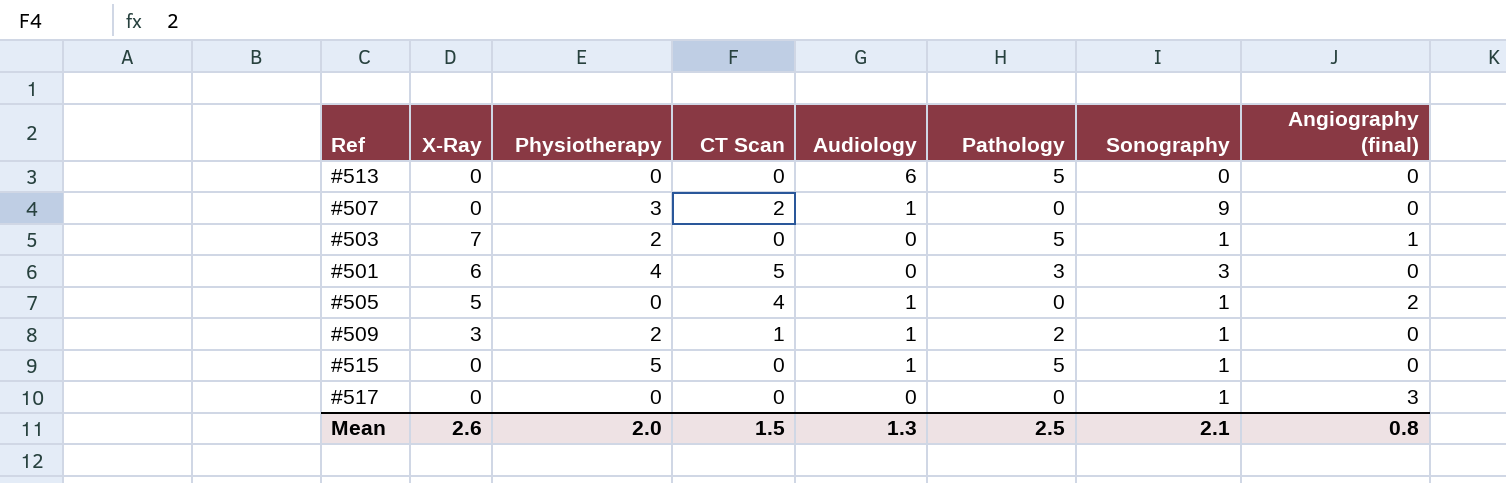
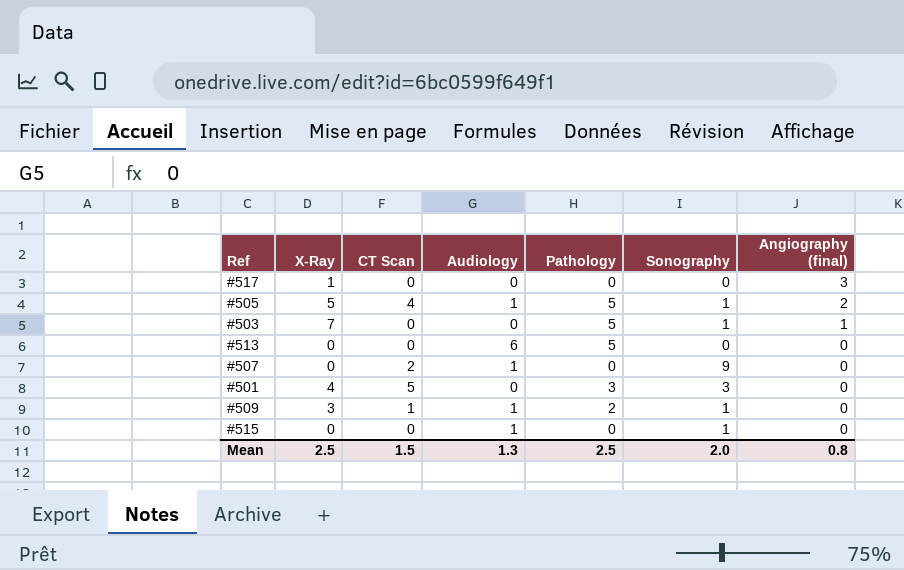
row order: none -> Angiography (final) descending
column Physiotherapy | position: 3 -> none
#517 | X-Ray: 0 -> 1
#517 | Sonography: 1 -> 0
#505 | Pathology: 0 -> 5
#501 | X-Ray: 6 -> 4
#515 | Pathology: 5 -> 0
Mean | X-Ray: 2.6 -> 2.5
Mean | Sonography: 2.1 -> 2.0

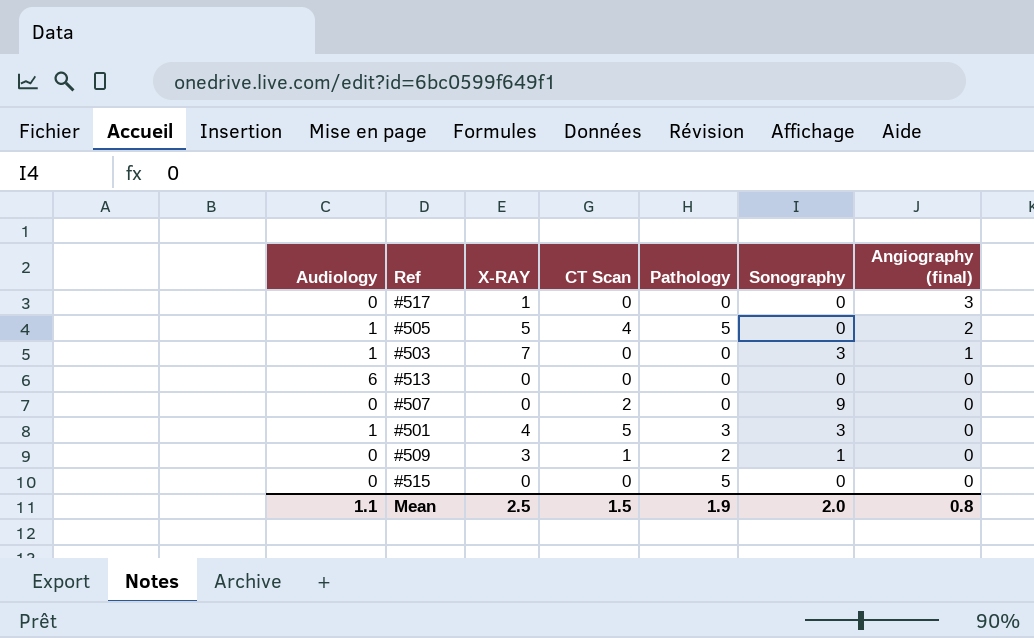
column Audiology | position: 4 -> 1
column name: X-Ray -> X-RAY
#505 | Sonography: 1 -> 0
#503 | Audiology: 0 -> 1
#503 | Pathology: 5 -> 0
#503 | Sonography: 1 -> 3
#513 | Pathology: 5 -> 0
#507 | Audiology: 1 -> 0
#501 | Audiology: 0 -> 1
#509 | Audiology: 1 -> 0
#515 | Audiology: 1 -> 0
#515 | Pathology: 0 -> 5
#515 | Sonography: 1 -> 0
Mean | Audiology: 1.3 -> 1.1
Mean | Pathology: 2.5 -> 1.9

